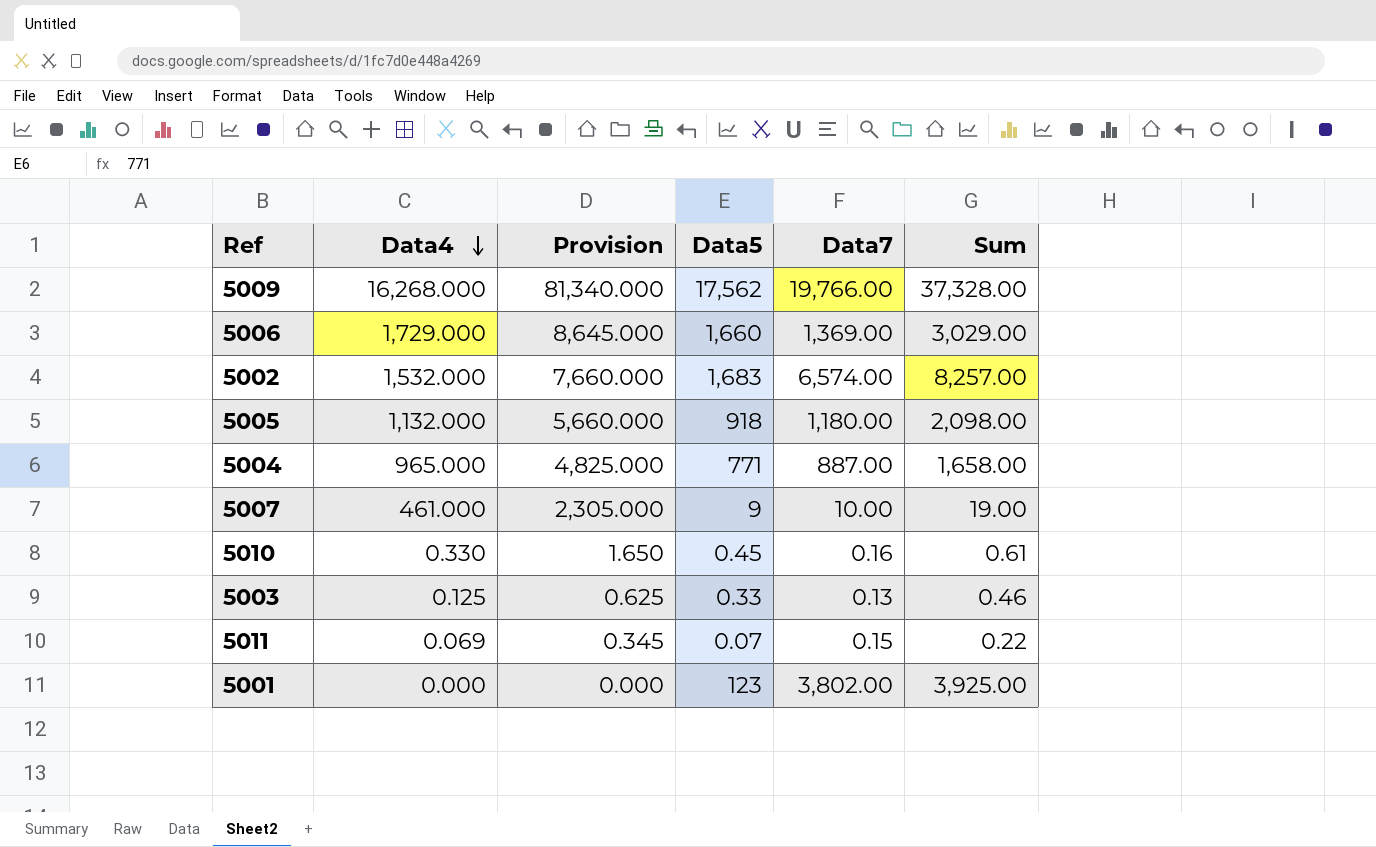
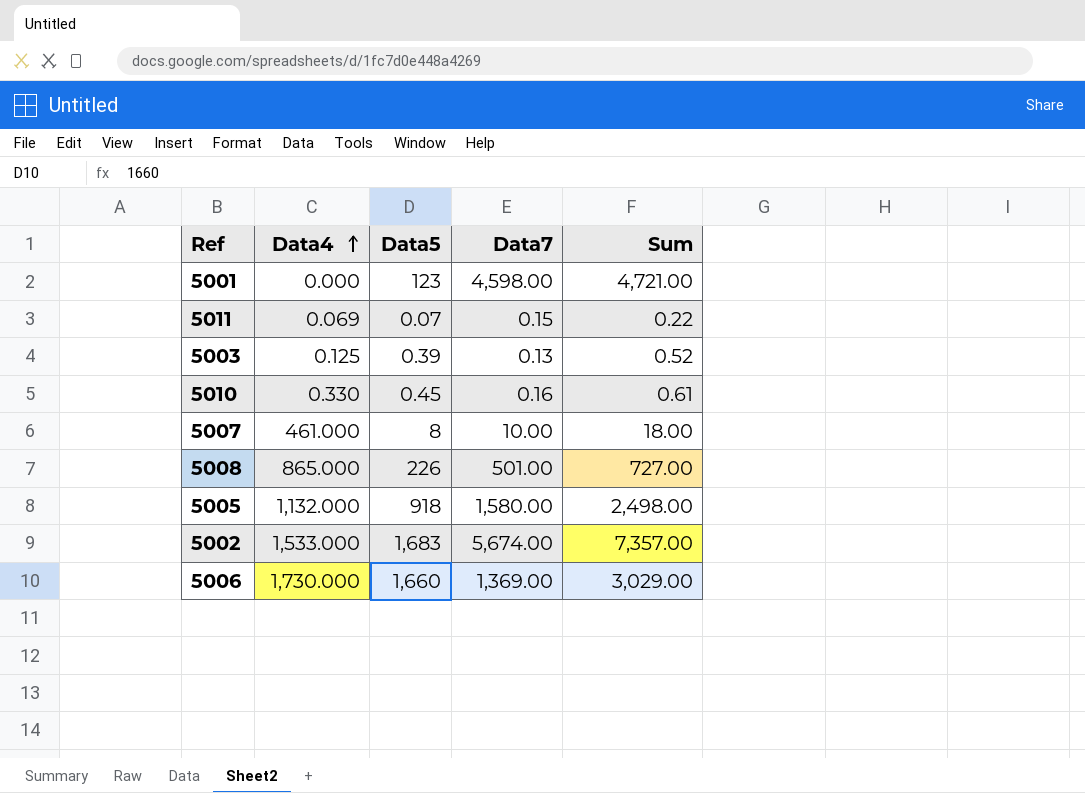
row order: Data4 descending -> Data4 ascending
column Provision | formula: [Data4] * 5 -> none
row 5009: 16,268.000 | 81,340.000 | 17,562 | 19,766.00 | 37,328.00 -> none
row 5004: 965.000 | 4,825.000 | 771 | 887.00 | 1,658.00 -> none
5001 | Data7: 3,802.00 -> 4,598.00
5001 | Sum: 3,925.00 -> 4,721.00
5003 | Data5: 0.33 -> 0.39
5003 | Sum: 0.46 -> 0.52
5007 | Data5: 9 -> 8
5007 | Sum: 19.00 -> 18.00
row 5008: none -> 865.000 | 226 | 501.00 | 727.00
5005 | Data7: 1,180.00 -> 1,580.00
5005 | Sum: 2,098.00 -> 2,498.00
5002 | Data4: 1,532.000 -> 1,533.000
5002 | Data7: 6,574.00 -> 5,674.00
5002 | Sum: 8,257.00 -> 7,357.00
5006 | Data4: 1,729.000 -> 1,730.000

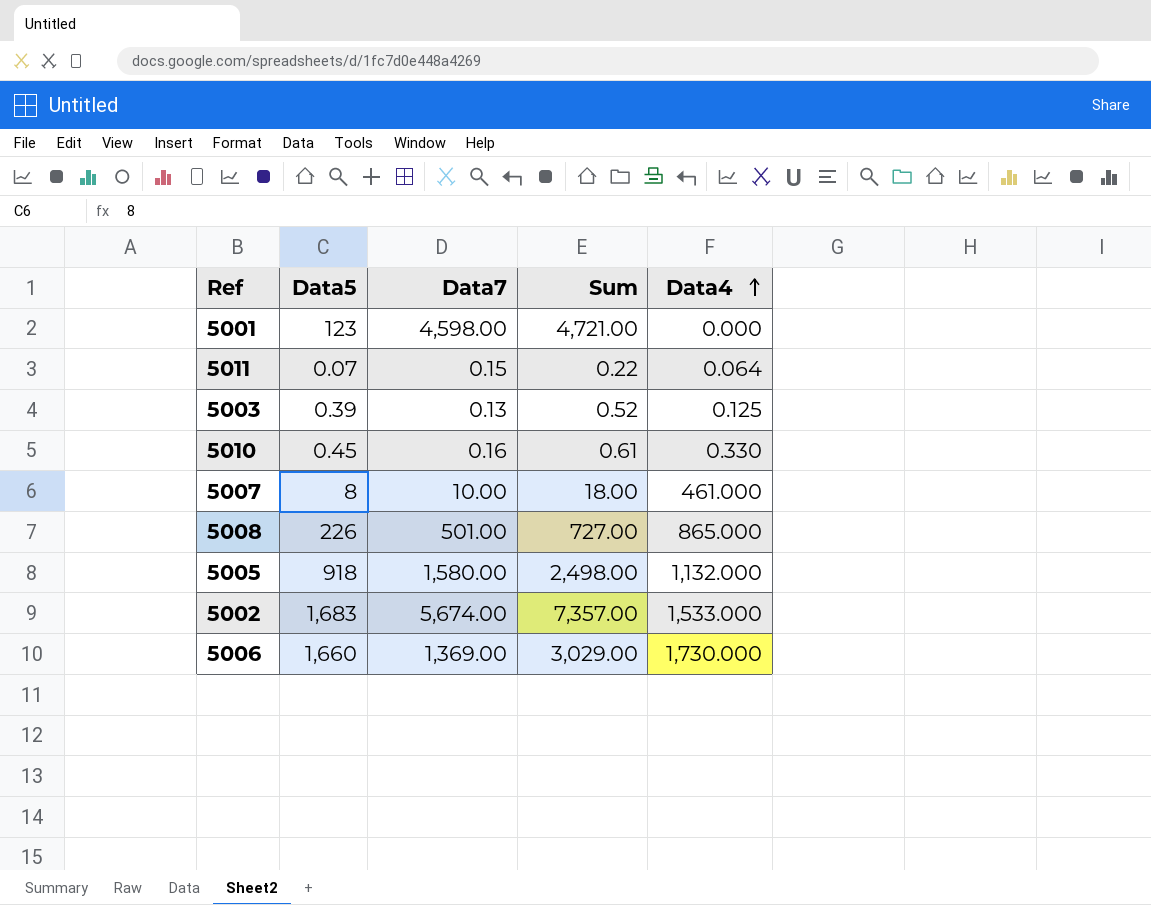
column Data4 | position: 2 -> 5
5011 | Data4: 0.069 -> 0.064

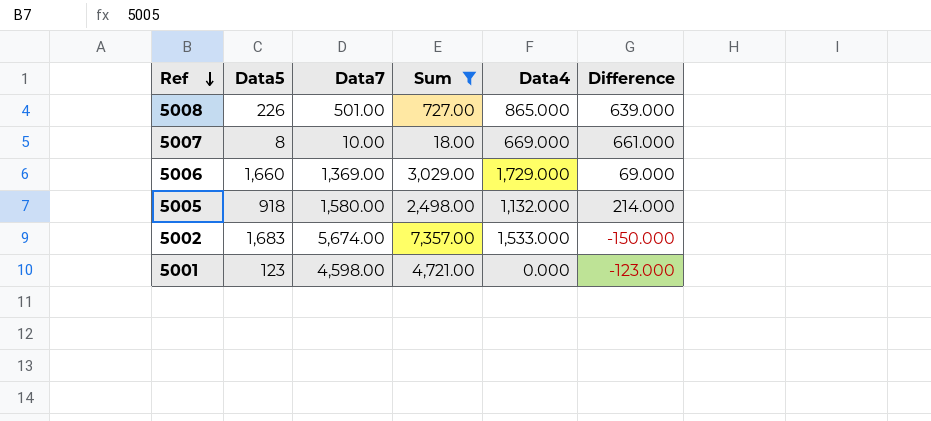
filter: none -> Sum >= 18.00
row order: Data4 ascending -> Ref descending
column Difference | formula: none -> [Data4] - [Data5]
5007 | Data4: 461.000 -> 669.000
5006 | Data4: 1,730.000 -> 1,729.000

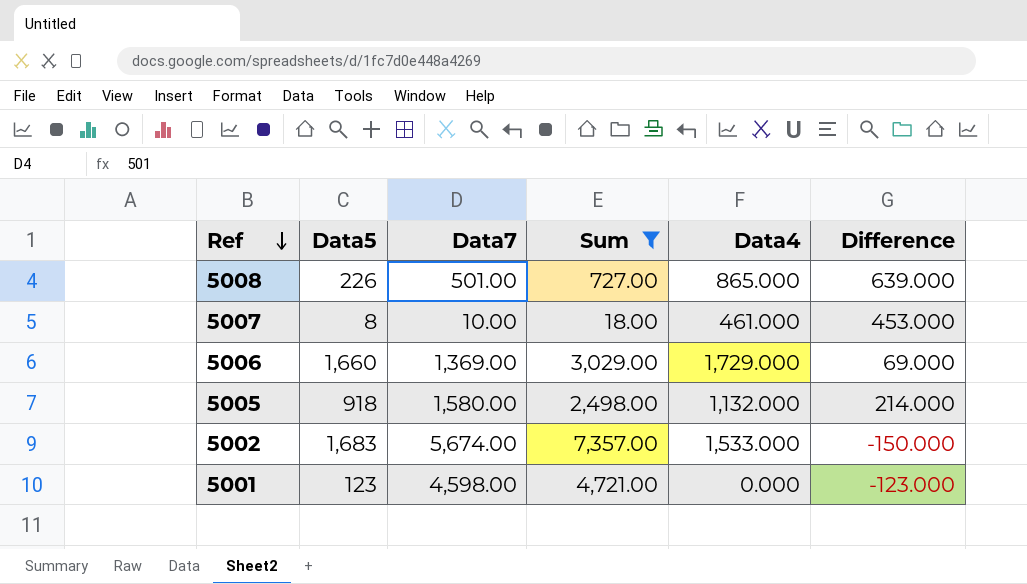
5007 | Data4: 669.000 -> 461.000
5007 | Difference: 661.000 -> 453.000

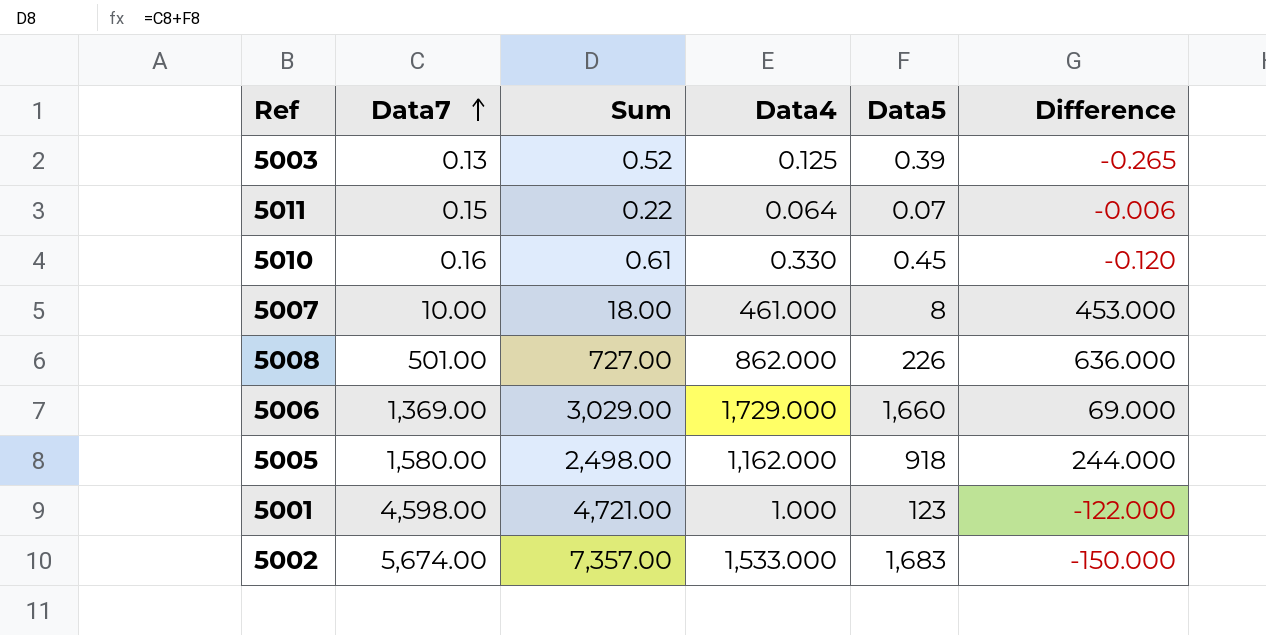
filter: Sum >= 18.00 -> none
row order: Ref descending -> Data7 ascending
column Data5 | position: 2 -> 5
5008 | Data4: 865.000 -> 862.000
5008 | Difference: 639.000 -> 636.000
5005 | Data4: 1,132.000 -> 1,162.000
5005 | Difference: 214.000 -> 244.000
5001 | Data4: 0.000 -> 1.000
5001 | Difference: -123.000 -> -122.000

